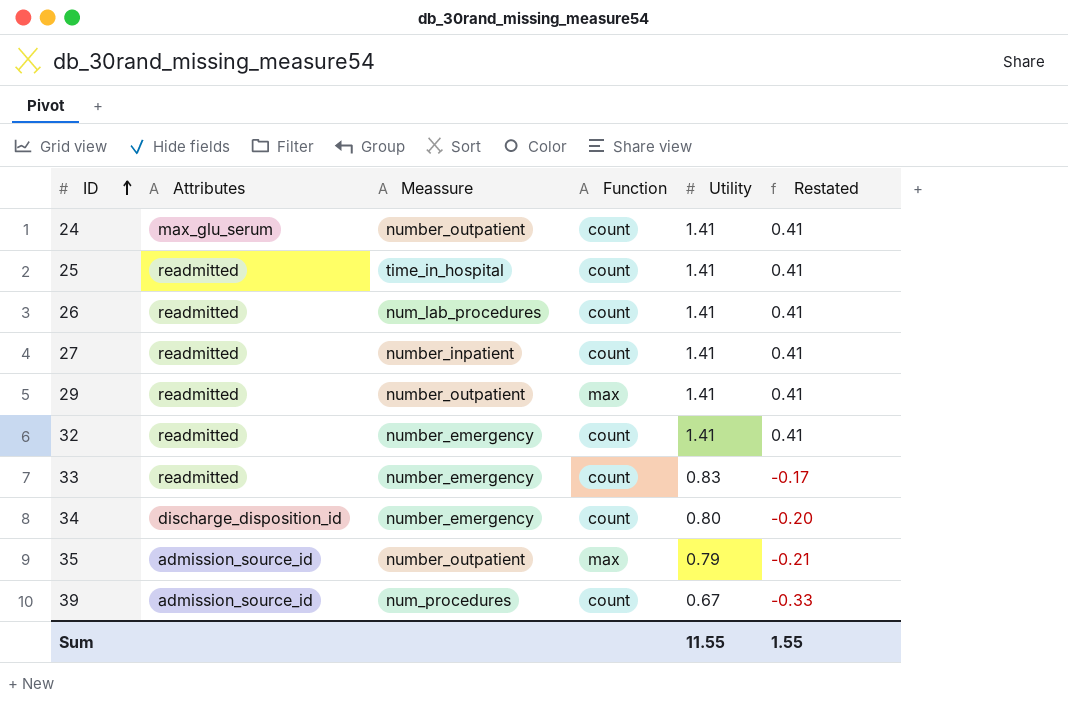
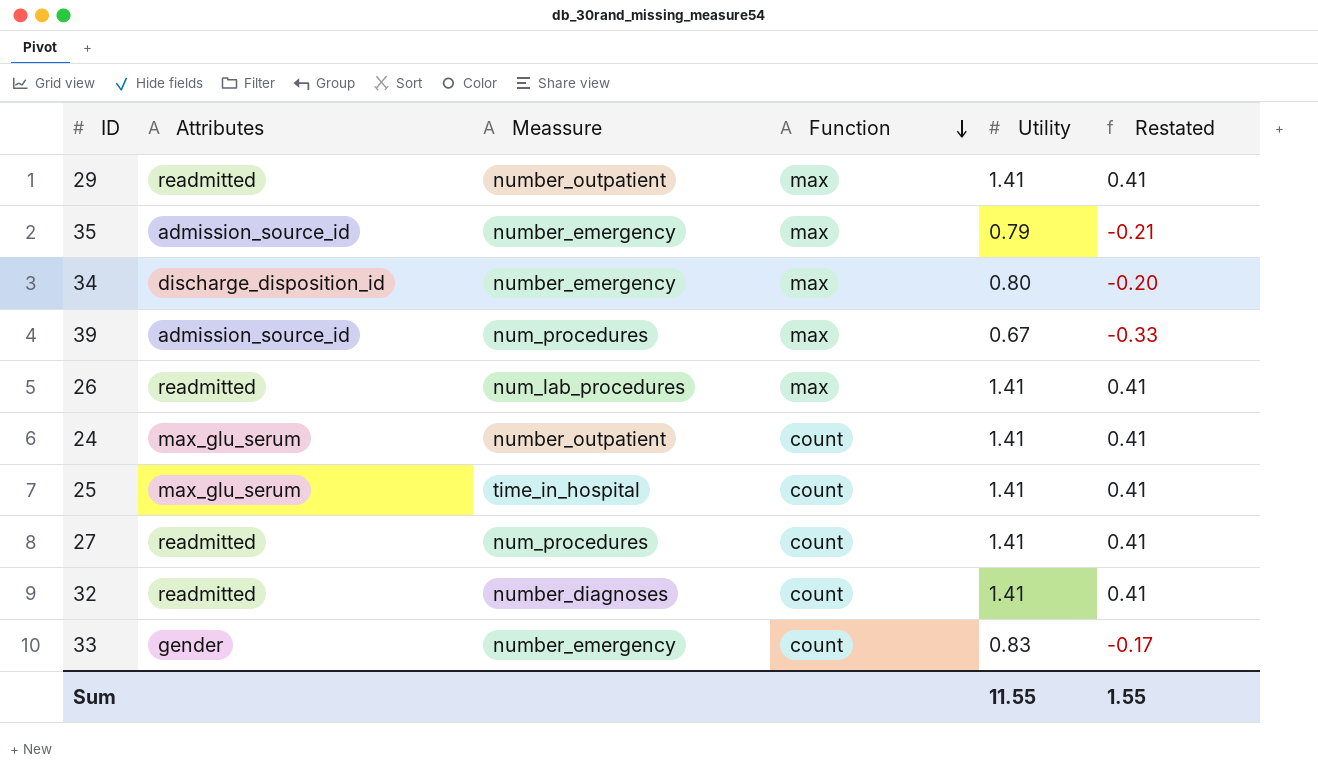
row order: ID ascending -> Function descending
35 | Meassure: number_outpatient -> number_emergency
34 | Function: count -> max
39 | Function: count -> max
26 | Function: count -> max
25 | Attributes: readmitted -> max_glu_serum
27 | Meassure: number_inpatient -> num_procedures
32 | Meassure: number_emergency -> number_diagnoses
33 | Attributes: readmitted -> gender

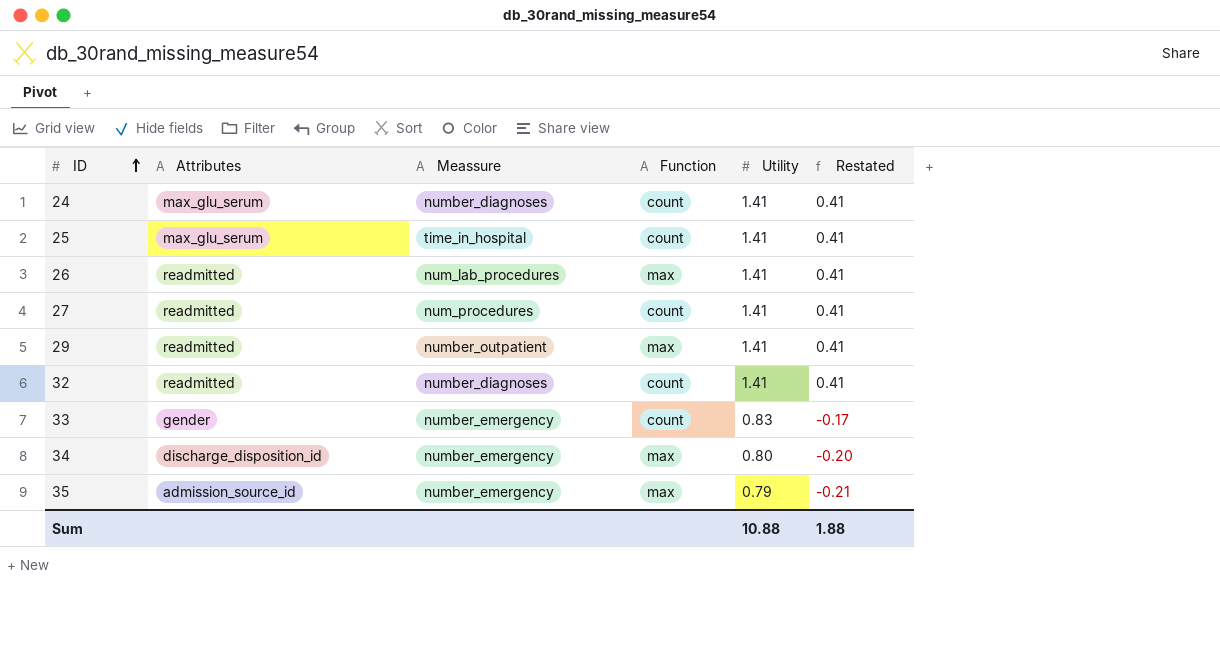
row order: Function descending -> ID ascending
row 39: admission_source_id | num_procedures | max | 0.67 | -0.33 -> none
24 | Meassure: number_outpatient -> number_diagnoses
Sum | Utility: 11.55 -> 10.88
Sum | Restated: 1.55 -> 1.88

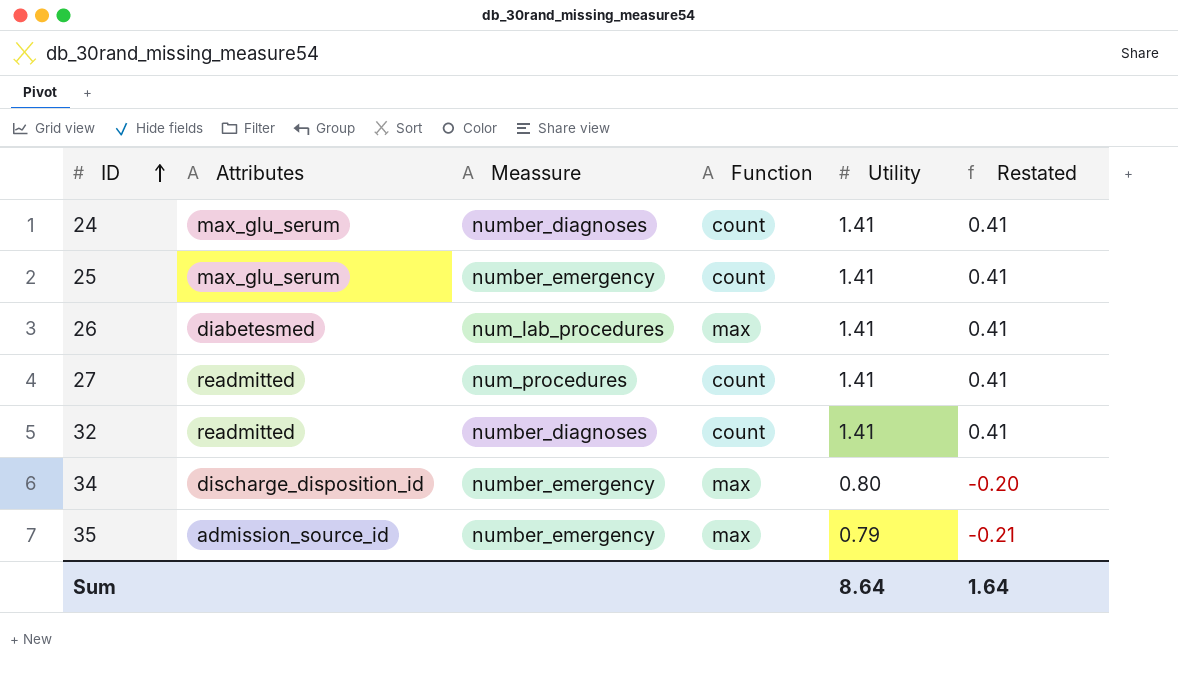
row 29: readmitted | number_outpatient | max | 1.41 | 0.41 -> none
row 33: gender | number_emergency | count | 0.83 | -0.17 -> none
25 | Meassure: time_in_hospital -> number_emergency
26 | Attributes: readmitted -> diabetesmed
Sum | Utility: 10.88 -> 8.64
Sum | Restated: 1.88 -> 1.64

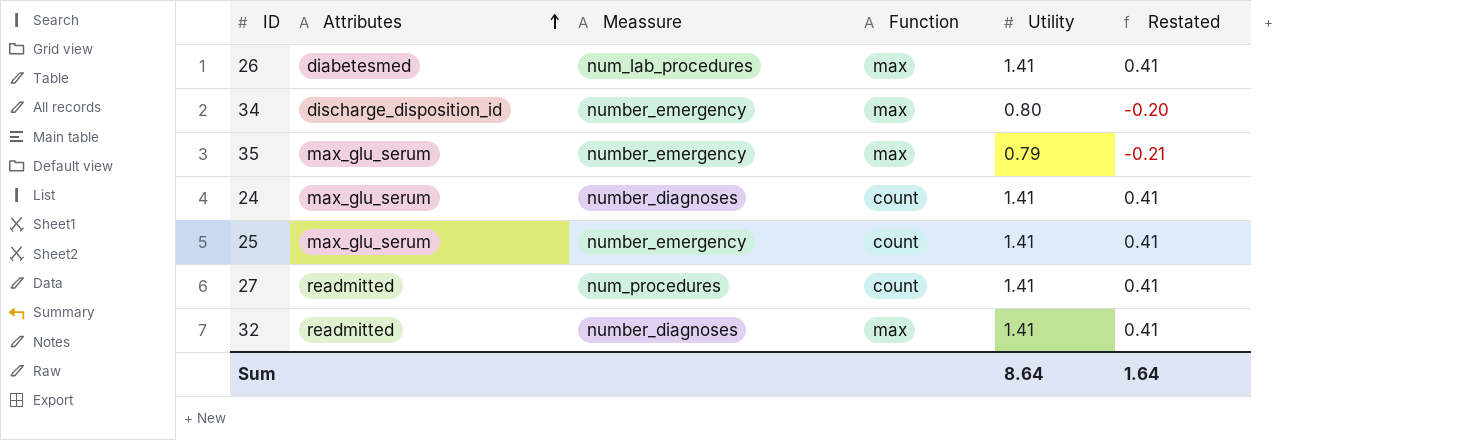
row order: ID ascending -> Attributes ascending
35 | Attributes: admission_source_id -> max_glu_serum
32 | Function: count -> max

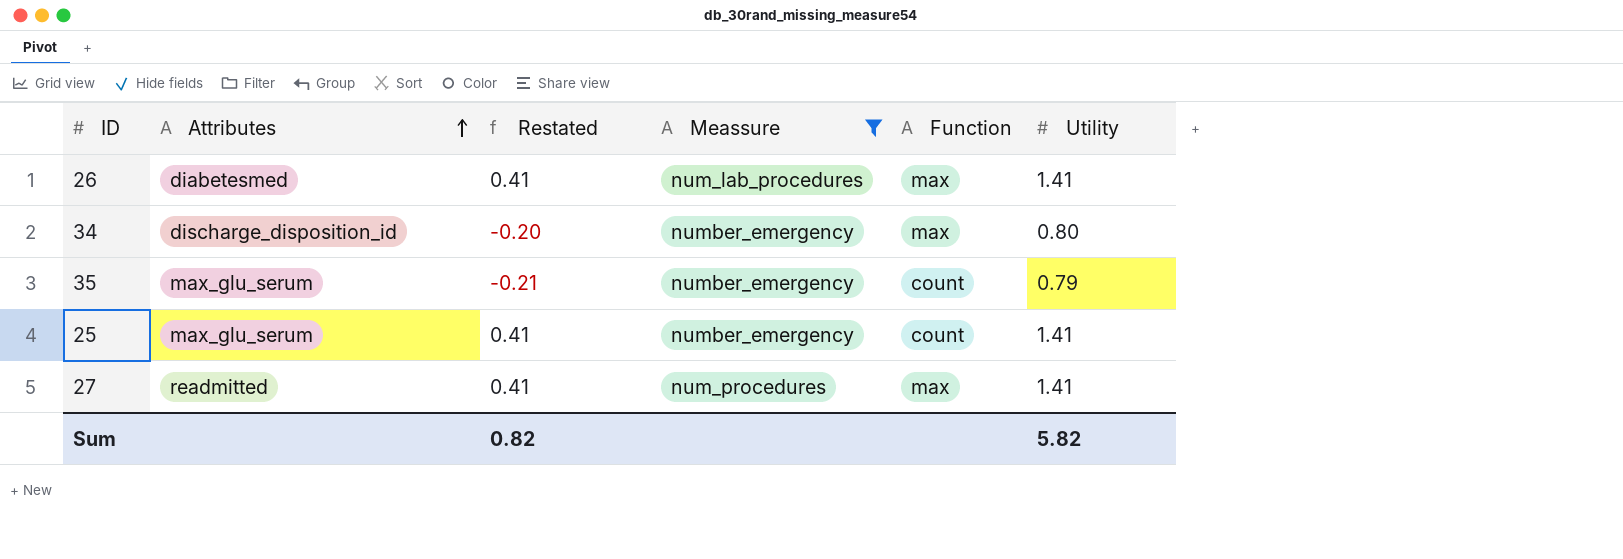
filter: none -> Meassure != number_diagnoses
column Restated | position: 6 -> 3
35 | Function: max -> count
27 | Function: count -> max
Sum | Restated: 1.64 -> 0.82
Sum | Utility: 8.64 -> 5.82

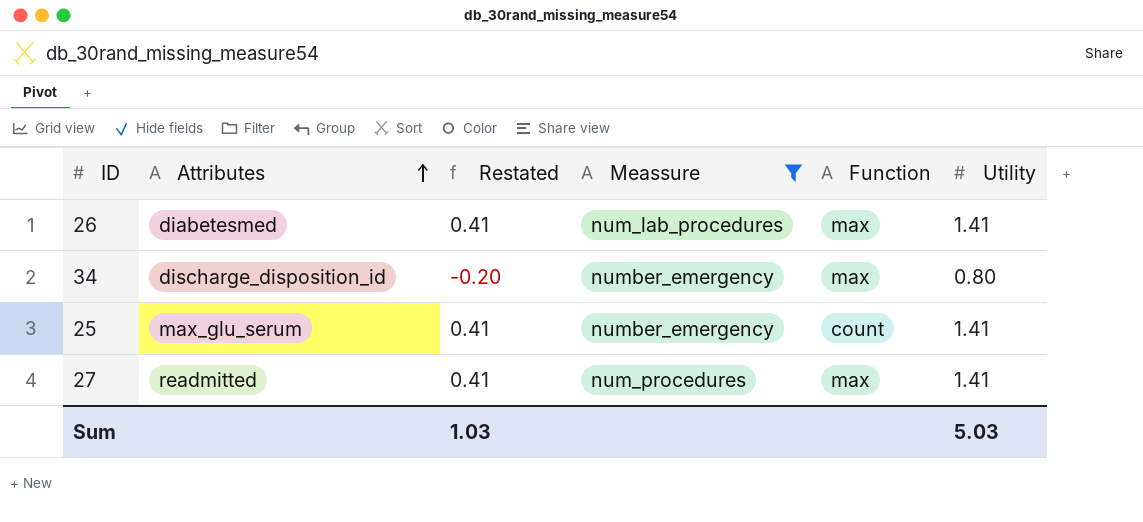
row 35: max_glu_serum | -0.21 | number_emergency | count | 0.79 -> none
Sum | Restated: 0.82 -> 1.03
Sum | Utility: 5.82 -> 5.03

